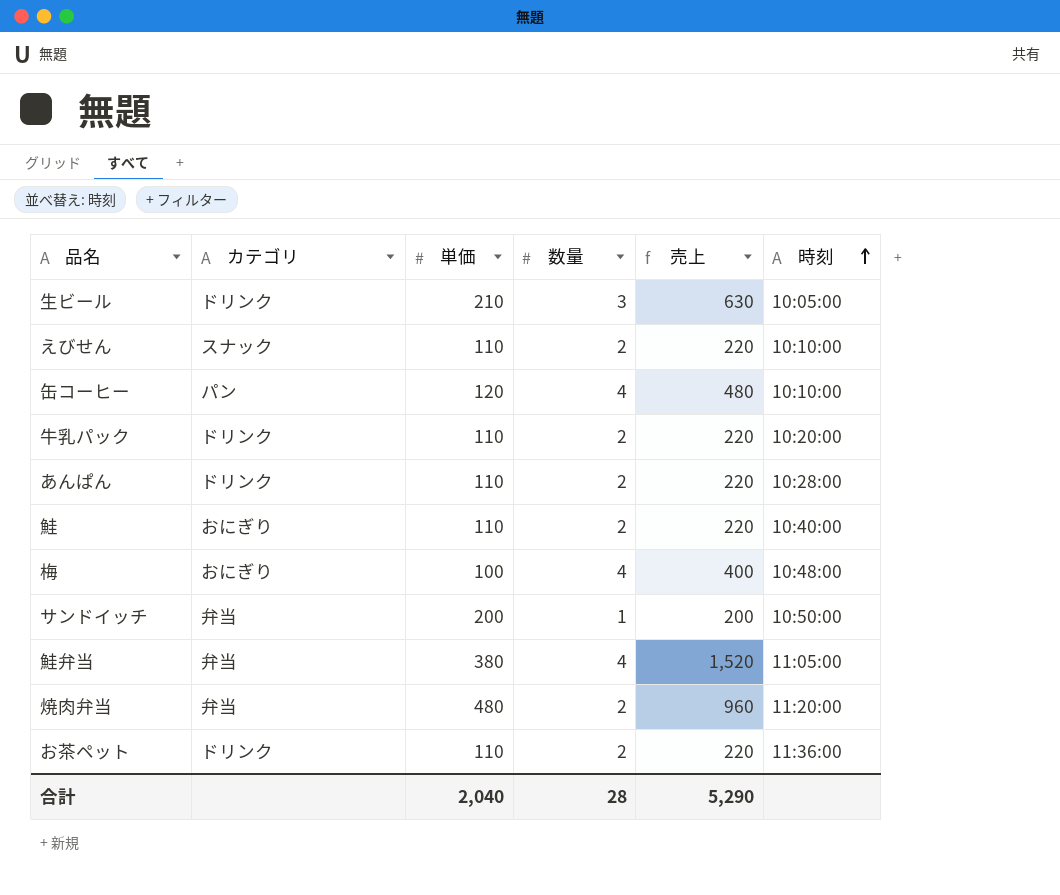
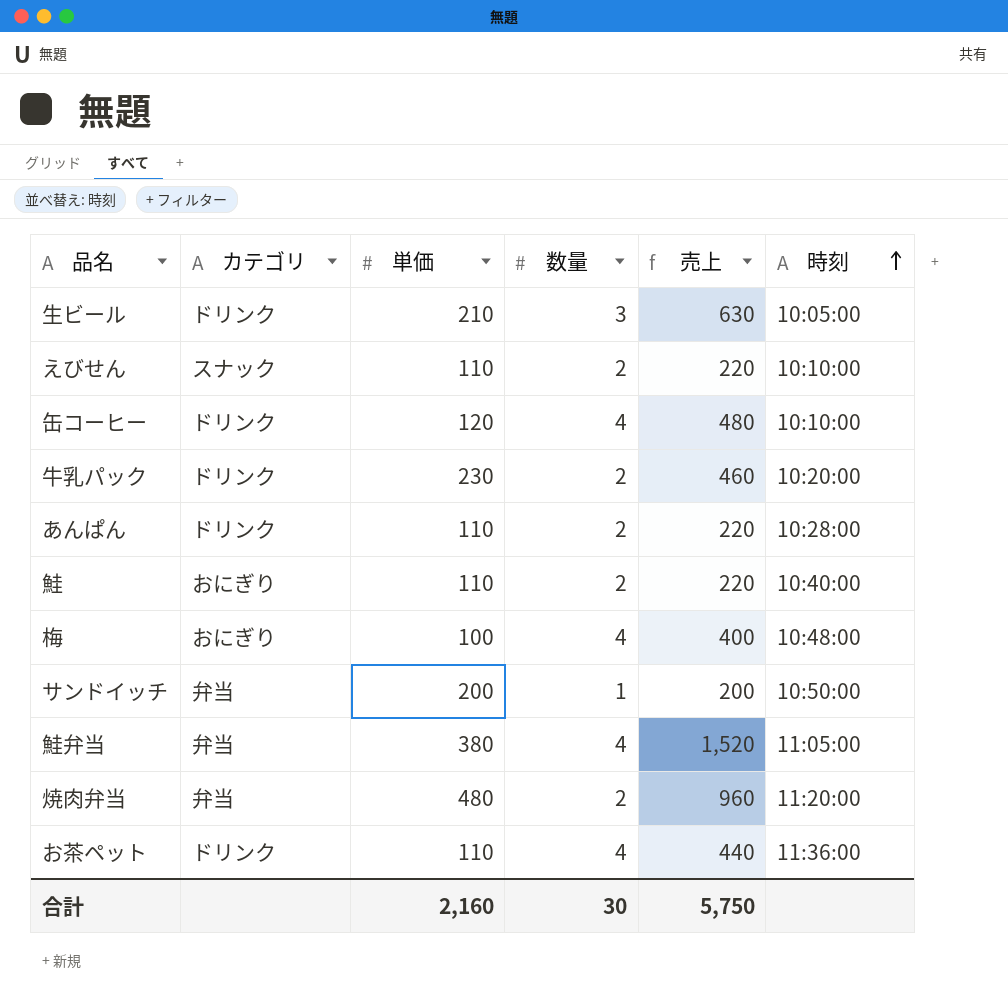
缶コーヒー | カテゴリ: パン -> ドリンク
牛乳パック | 単価: 110 -> 230
牛乳パック | 売上: 220 -> 460
お茶ペット | 数量: 2 -> 4
お茶ペット | 売上: 220 -> 440
合計 | 単価: 2,040 -> 2,160
合計 | 数量: 28 -> 30
合計 | 売上: 5,290 -> 5,750

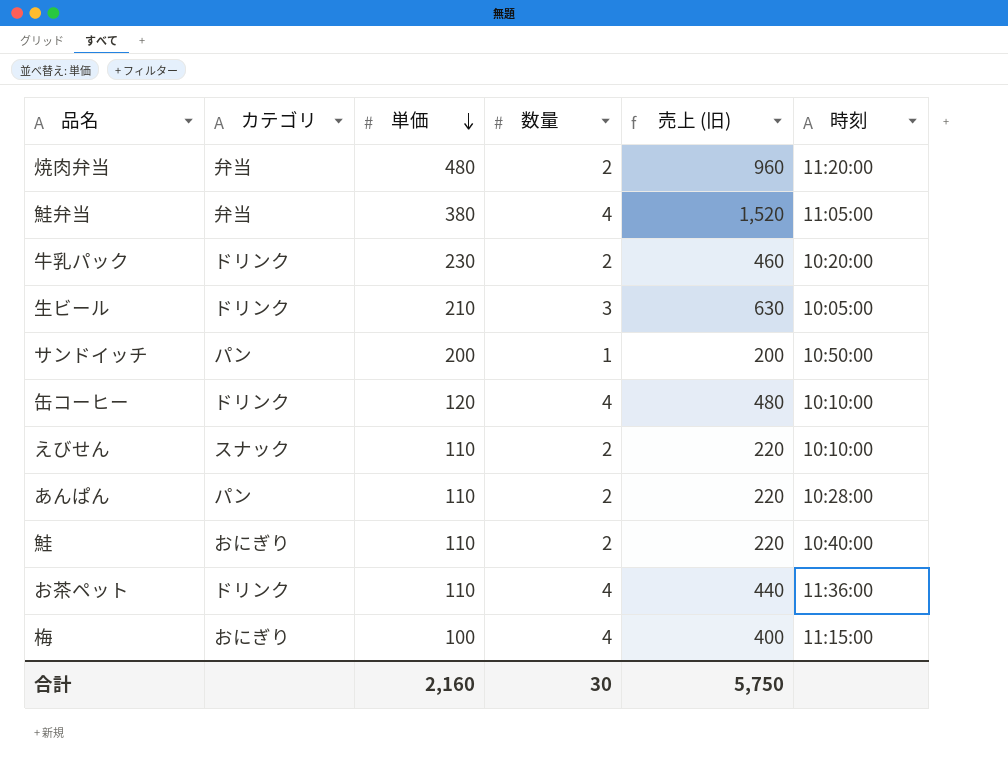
row order: 時刻 ascending -> 単価 descending
column name: 売上 -> 売上 (旧)
サンドイッチ | カテゴリ: 弁当 -> パン
あんぱん | カテゴリ: ドリンク -> パン
梅 | 時刻: 10:48:00 -> 11:15:00

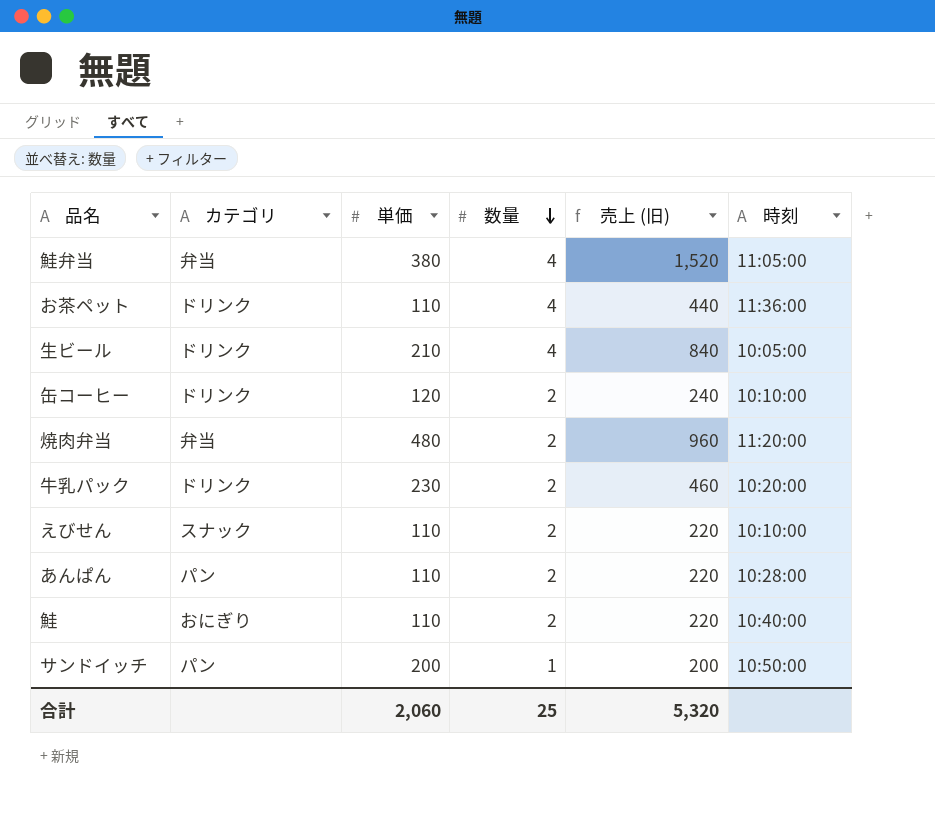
row order: 単価 descending -> 数量 descending
row 梅: おにぎり | 100 | 4 | 400 | 11:15:00 -> none
生ビール | 数量: 3 -> 4
生ビール | 売上 (旧): 630 -> 840
缶コーヒー | 数量: 4 -> 2
缶コーヒー | 売上 (旧): 480 -> 240
合計 | 単価: 2,160 -> 2,060
合計 | 数量: 30 -> 25
合計 | 売上 (旧): 5,750 -> 5,320

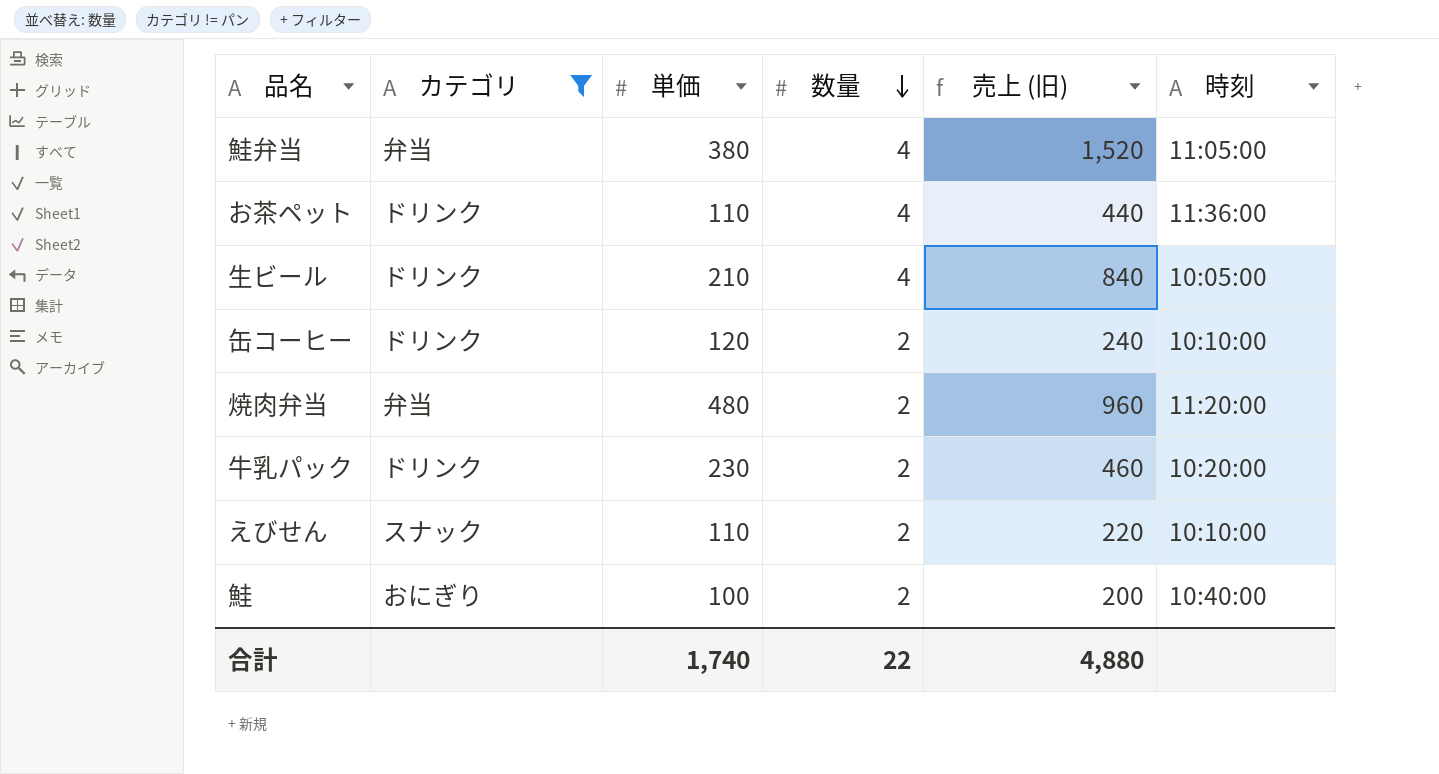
filter: none -> カテゴリ != パン
鮭 | 単価: 110 -> 100
鮭 | 売上 (旧): 220 -> 200
合計 | 単価: 2,060 -> 1,740
合計 | 数量: 25 -> 22
合計 | 売上 (旧): 5,320 -> 4,880

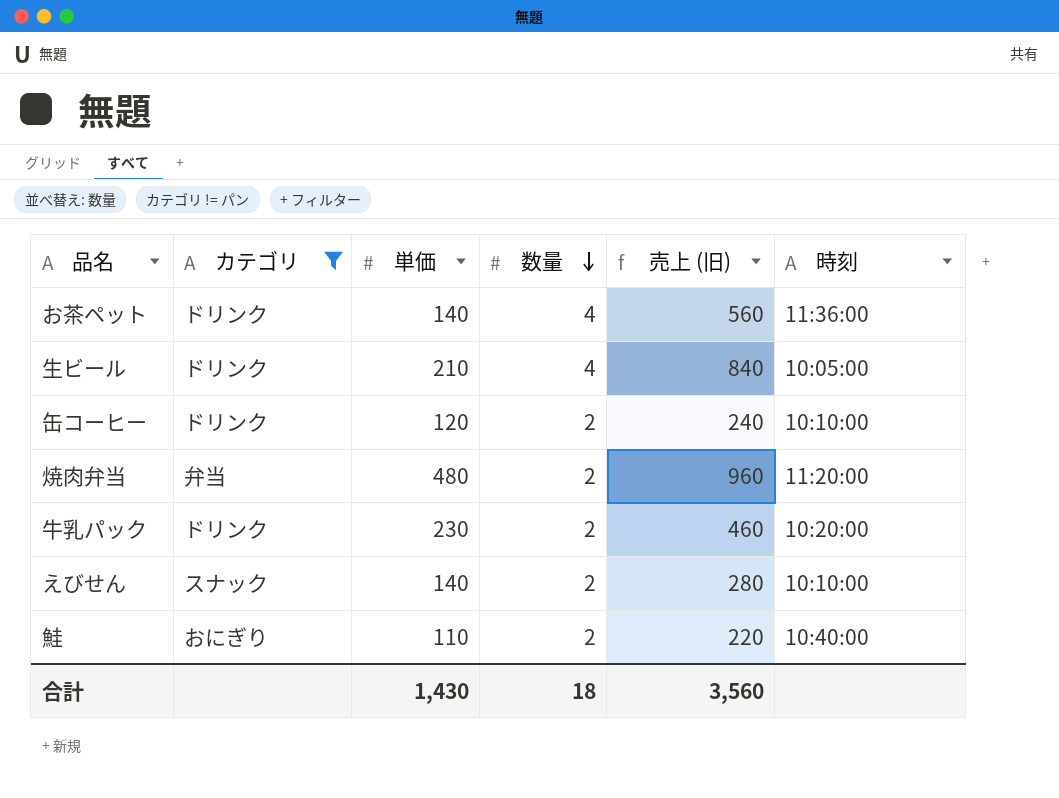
row 鮭弁当: 弁当 | 380 | 4 | 1,520 | 11:05:00 -> none
お茶ペット | 単価: 110 -> 140
お茶ペット | 売上 (旧): 440 -> 560
えびせん | 単価: 110 -> 140
えびせん | 売上 (旧): 220 -> 280
鮭 | 単価: 100 -> 110
鮭 | 売上 (旧): 200 -> 220
合計 | 単価: 1,740 -> 1,430
合計 | 数量: 22 -> 18
合計 | 売上 (旧): 4,880 -> 3,560

